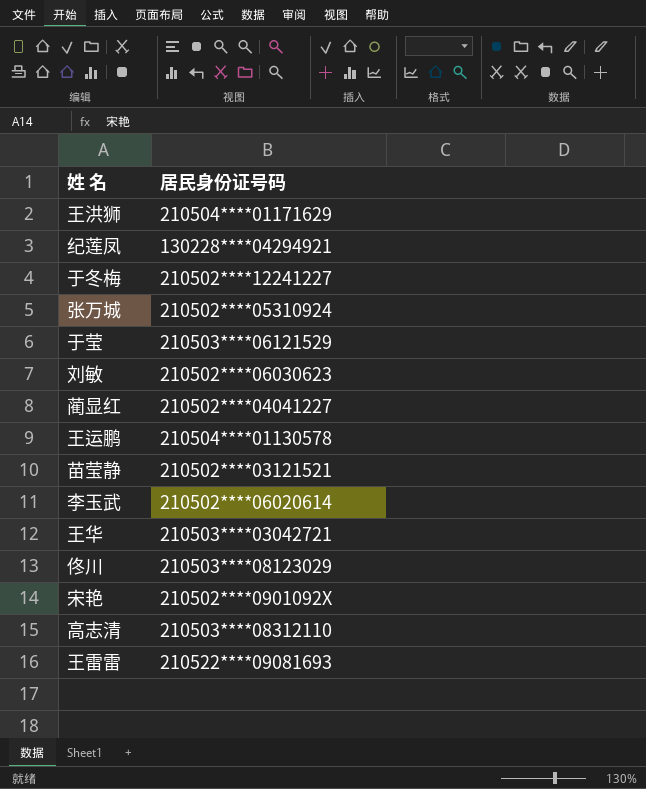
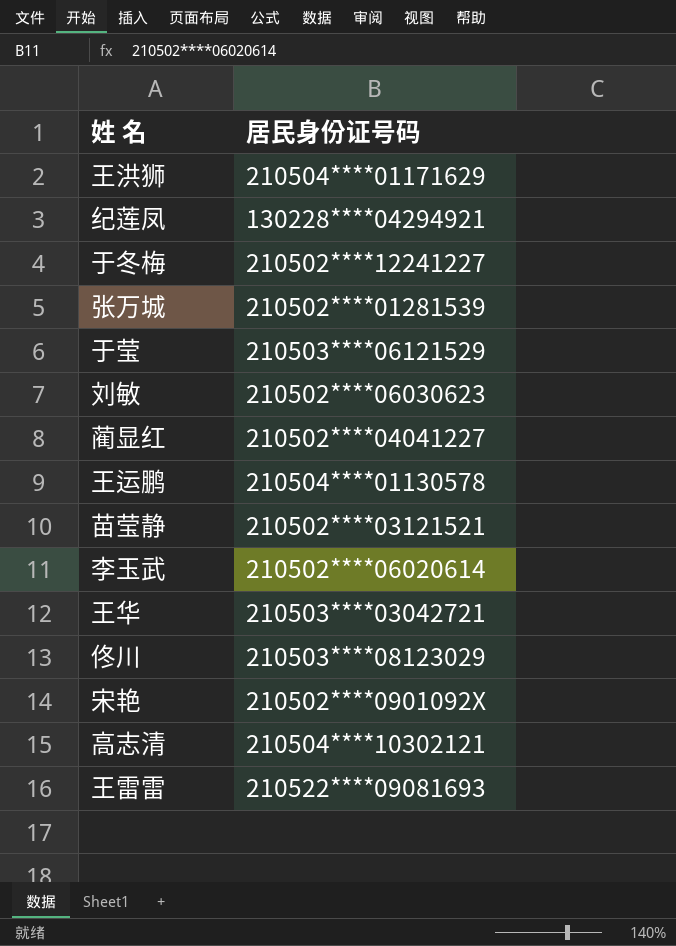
张万城 | 居民身份证号码: 210502****05310924 -> 210502****01281539
高志清 | 居民身份证号码: 210503****08312110 -> 210504****10302121

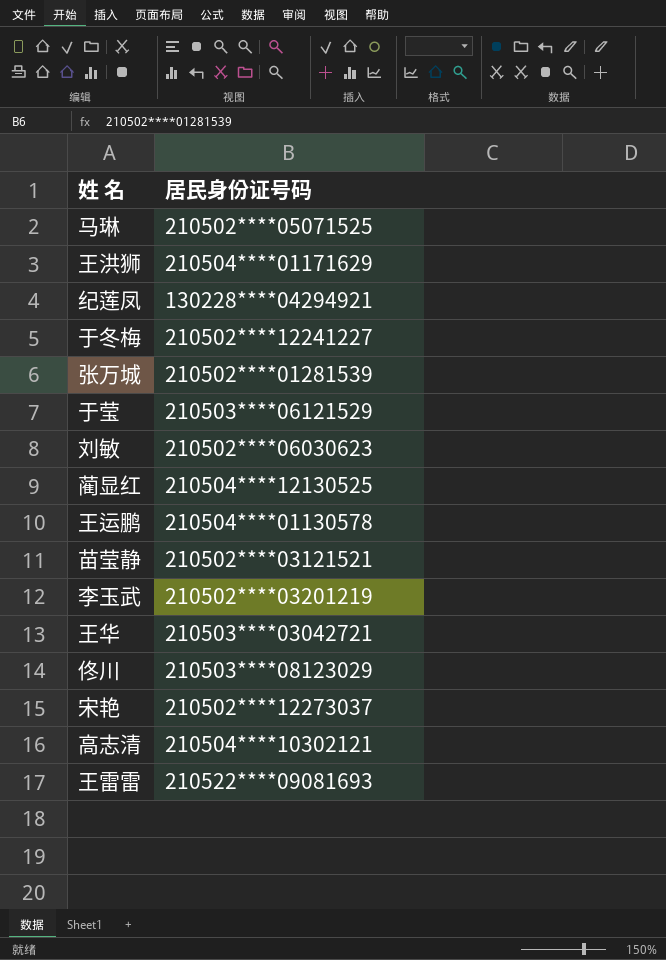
row 马琳: none -> 210502****05071525
蔺显红 | 居民身份证号码: 210502****04041227 -> 210504****12130525
李玉武 | 居民身份证号码: 210502****06020614 -> 210502****03201219
宋艳 | 居民身份证号码: 210502****0901092X -> 210502****12273037

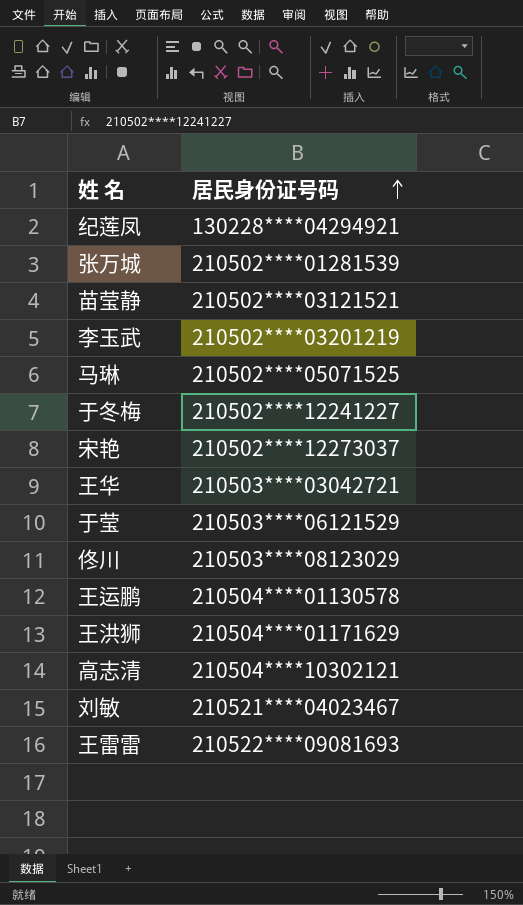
row order: none -> 居民身份证号码 ascending
row 蔺显红: 210504****12130525 -> none
刘敏 | 居民身份证号码: 210502****06030623 -> 210521****04023467

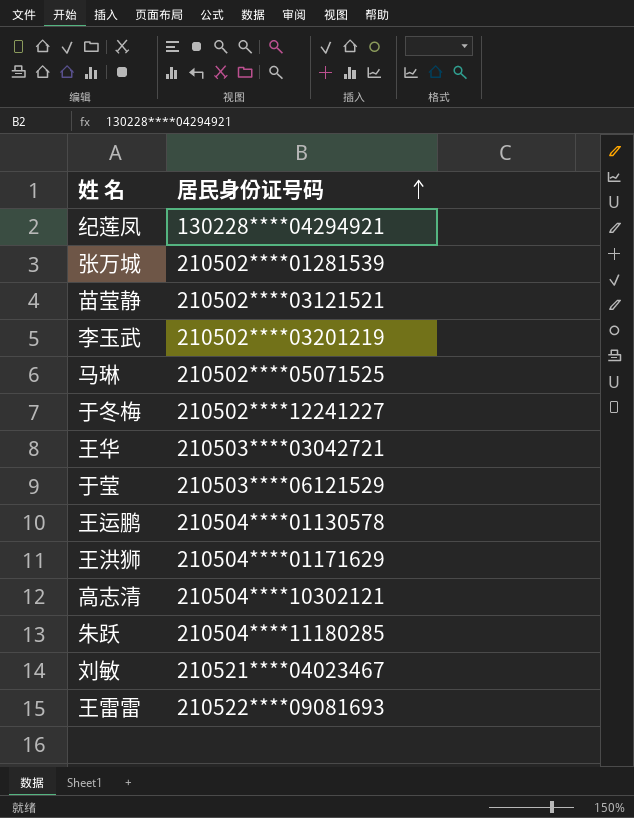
row 宋艳: 210502****12273037 -> none
row 佟川: 210503****08123029 -> none
row 朱跃: none -> 210504****11180285

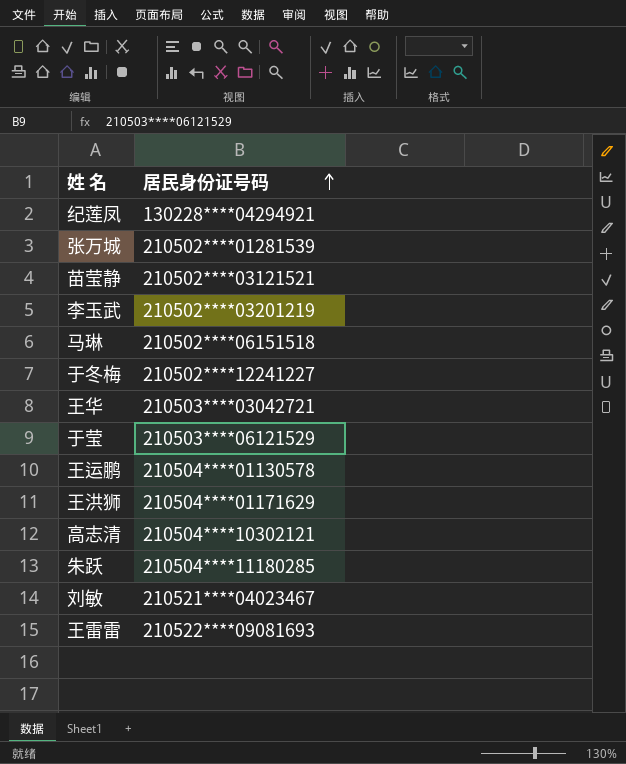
马琳 | 居民身份证号码: 210502****05071525 -> 210502****06151518

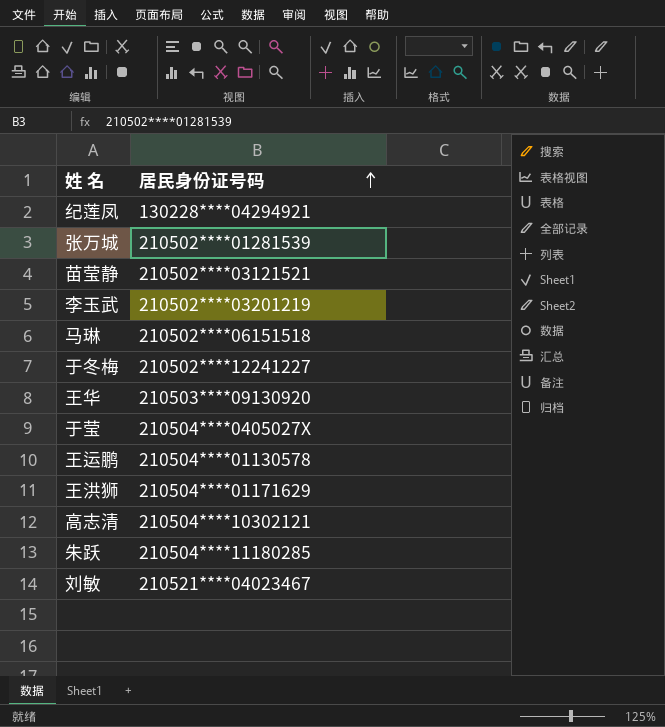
row 王雷雷: 210522****09081693 -> none
王华 | 居民身份证号码: 210503****03042721 -> 210503****09130920
于莹 | 居民身份证号码: 210503****06121529 -> 210504****0405027X

